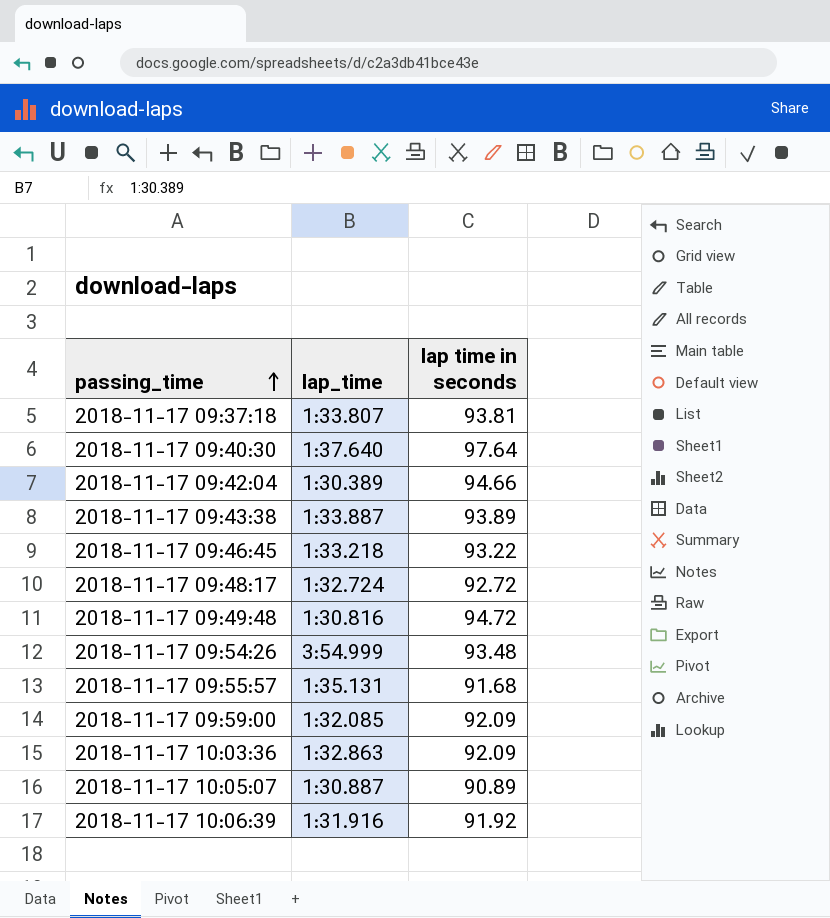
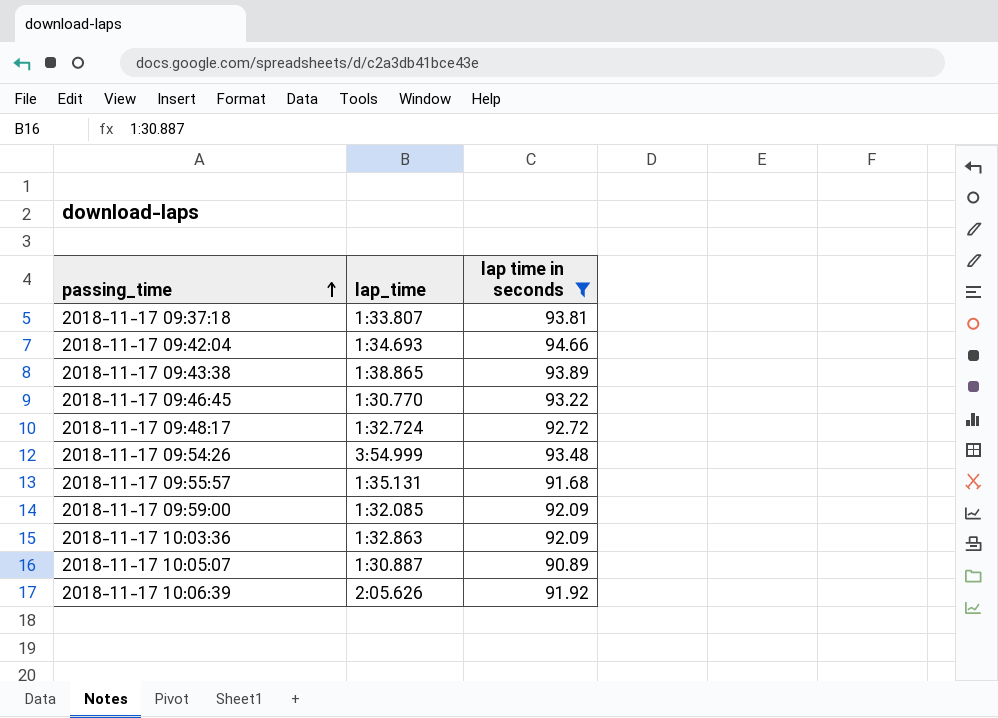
filter: none -> lap time in seconds <= 94.66
2018-11-17 09:42:04 | lap_time: 1:30.389 -> 1:34.693
2018-11-17 09:43:38 | lap_time: 1:33.887 -> 1:38.865
2018-11-17 09:46:45 | lap_time: 1:33.218 -> 1:30.770
2018-11-17 10:06:39 | lap_time: 1:31.916 -> 2:05.626

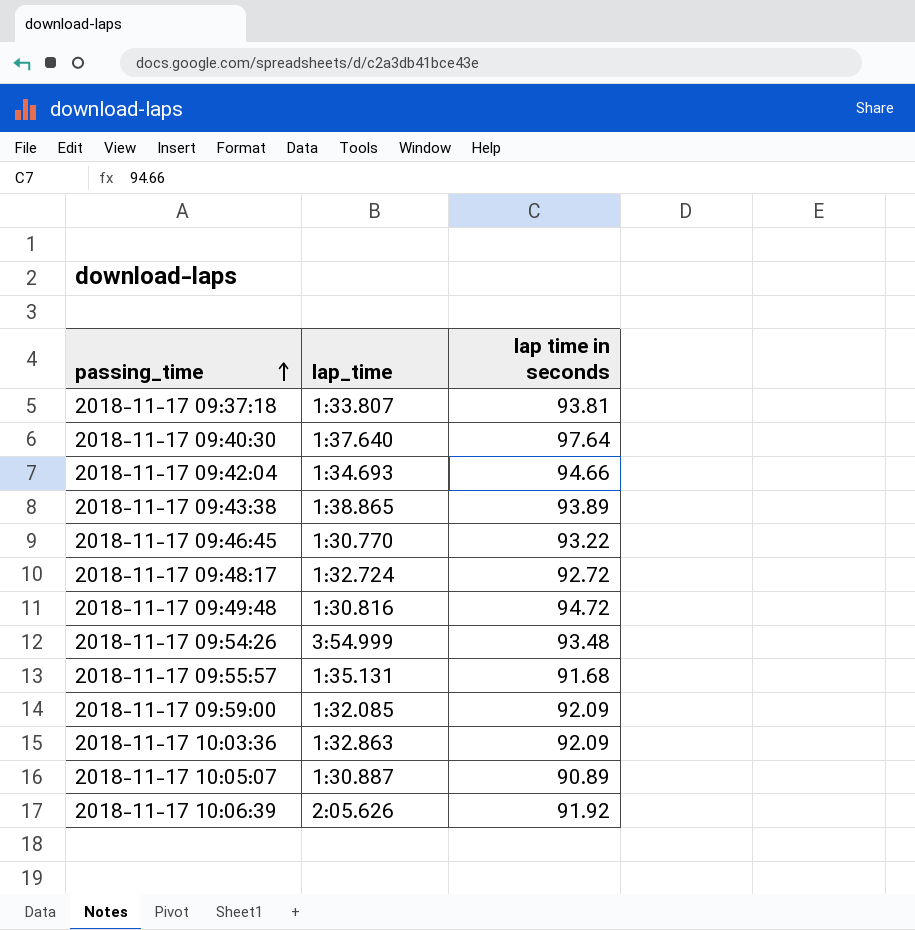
filter: lap time in seconds <= 94.66 -> none

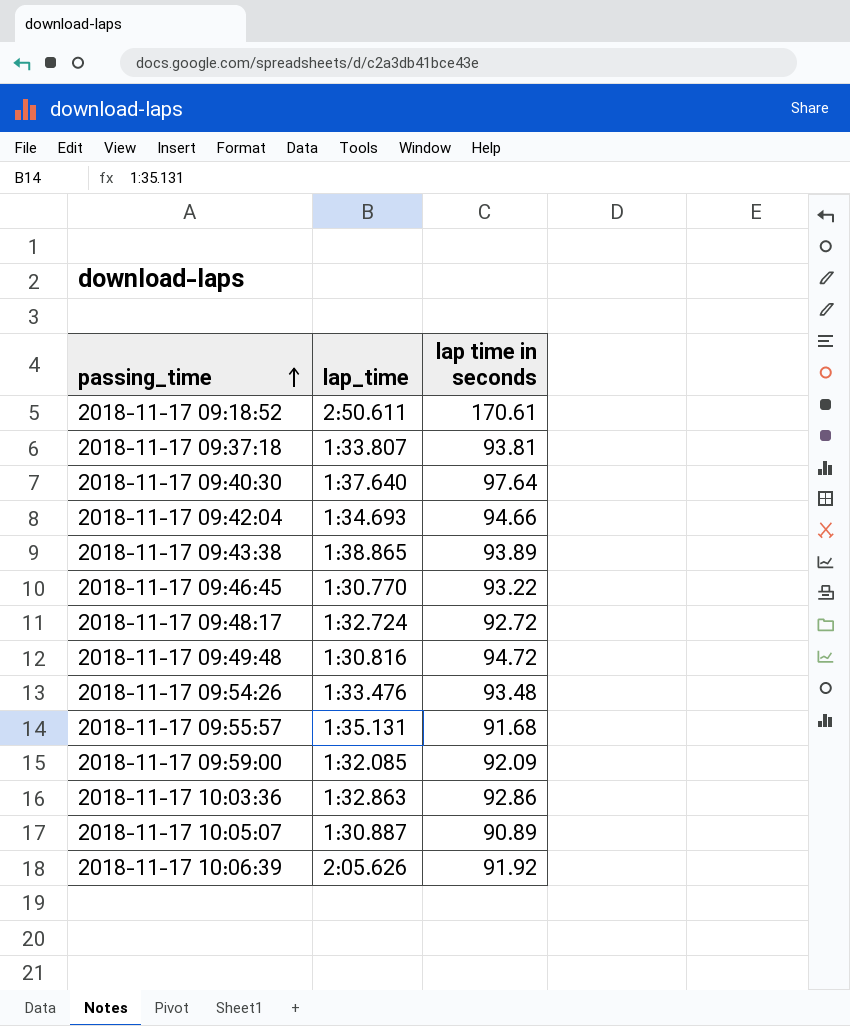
row 2018-11-17 09:18:52: none -> 2:50.611 | 170.61
2018-11-17 09:54:26 | lap_time: 3:54.999 -> 1:33.476
2018-11-17 10:03:36 | lap time in seconds: 92.09 -> 92.86

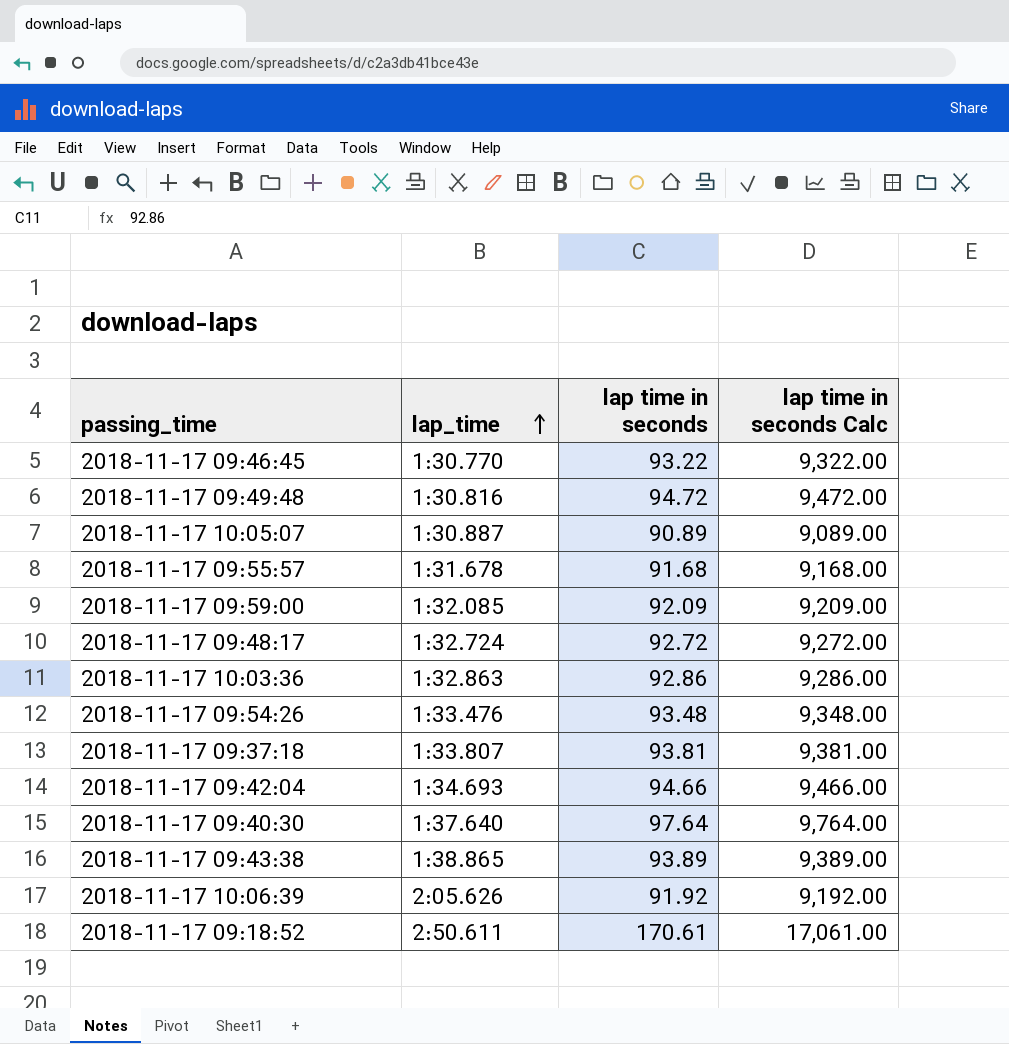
row order: passing_time ascending -> lap_time ascending
column lap time in seconds Calc | formula: none -> [lap time in seconds] * 100
2018-11-17 09:55:57 | lap_time: 1:35.131 -> 1:31.678

